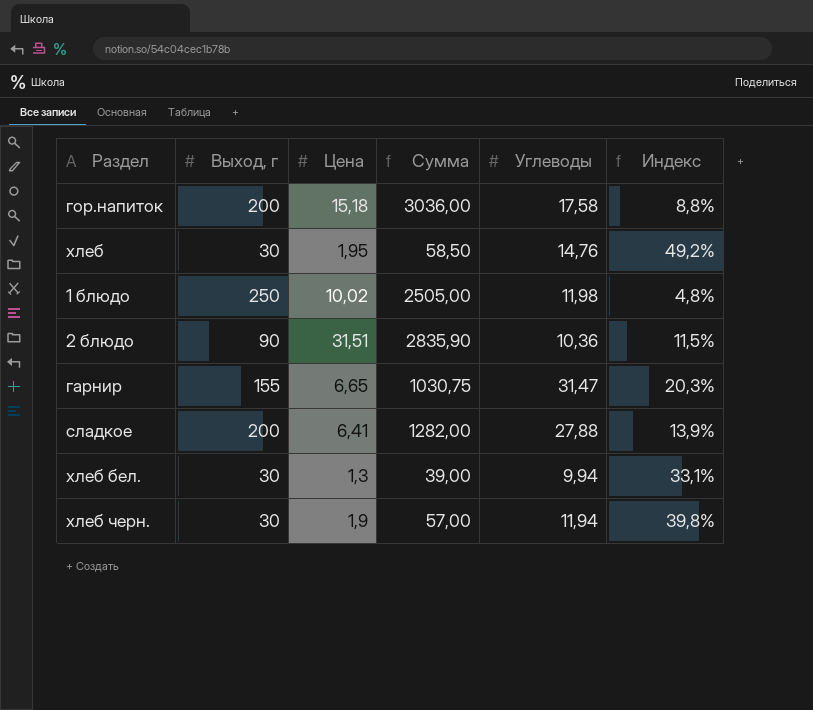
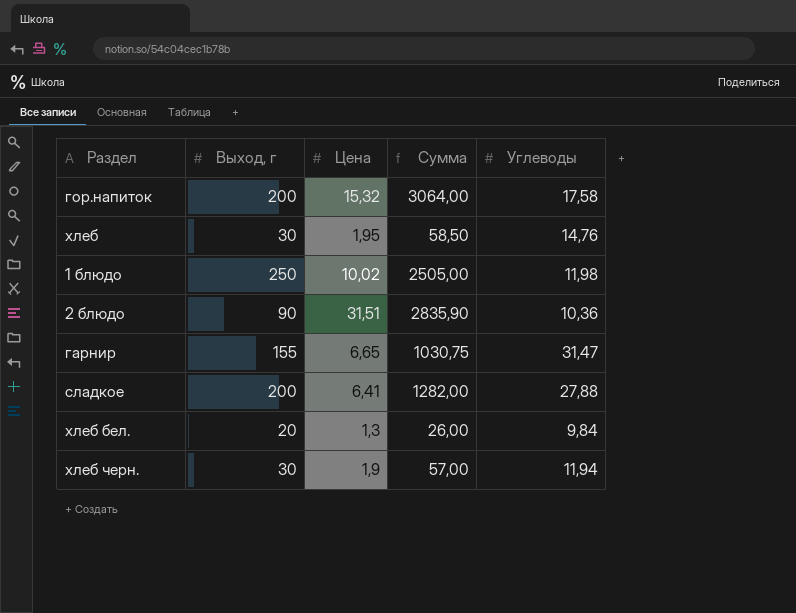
column Индекс | formula: [Углеводы] / [Выход, г] -> none
гор.напиток | Цена: 15,18 -> 15,32
гор.напиток | Сумма: 3036,00 -> 3064,00
хлеб бел. | Выход, г: 30 -> 20
хлеб бел. | Сумма: 39,00 -> 26,00
хлеб бел. | Углеводы: 9,94 -> 9,84

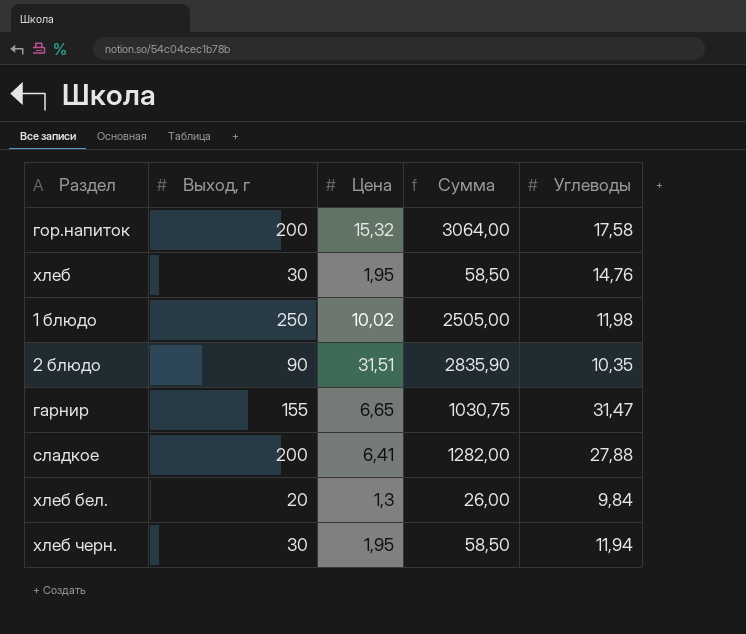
2 блюдо | Углеводы: 10,36 -> 10,35
хлеб черн. | Цена: 1,9 -> 1,95
хлеб черн. | Сумма: 57,00 -> 58,50

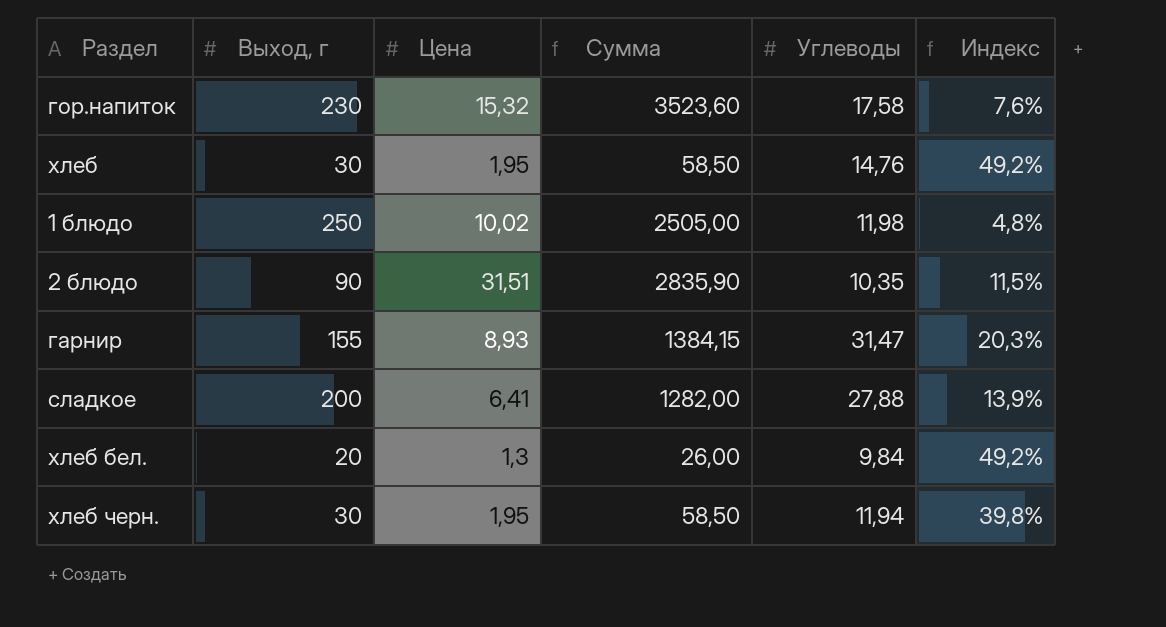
column Индекс | formula: none -> [Углеводы] / [Выход, г]
гор.напиток | Выход, г: 200 -> 230
гор.напиток | Сумма: 3064,00 -> 3523,60
гарнир | Цена: 6,65 -> 8,93
гарнир | Сумма: 1030,75 -> 1384,15

